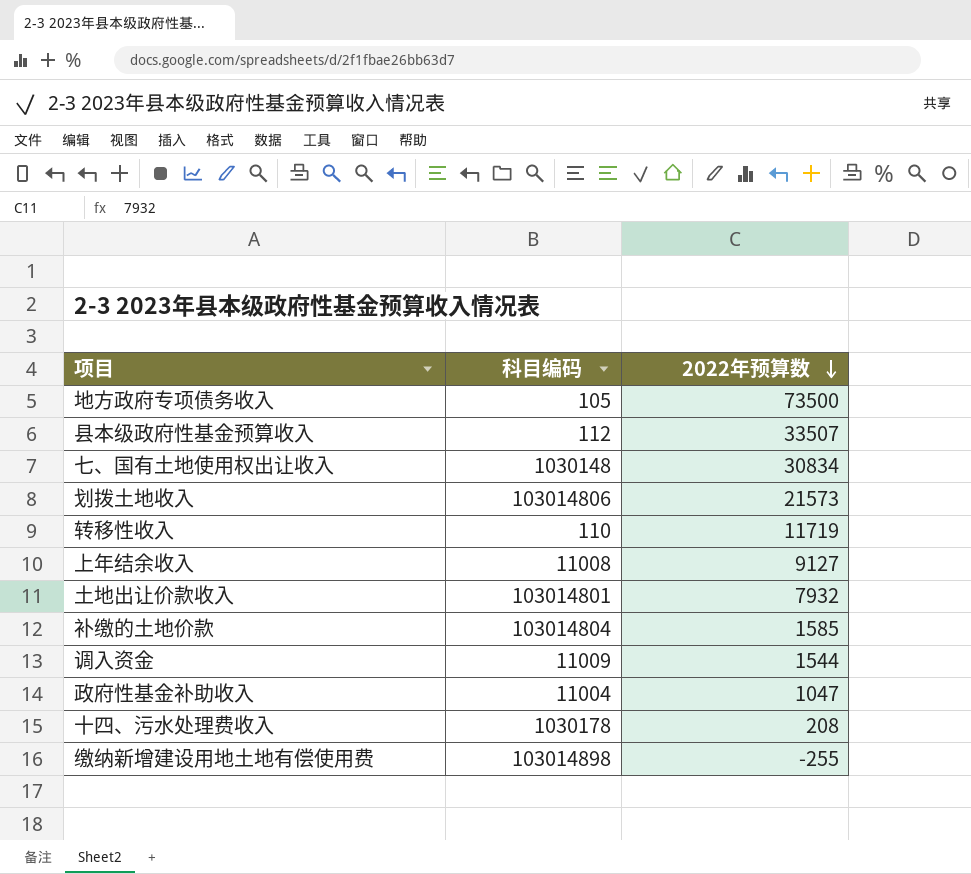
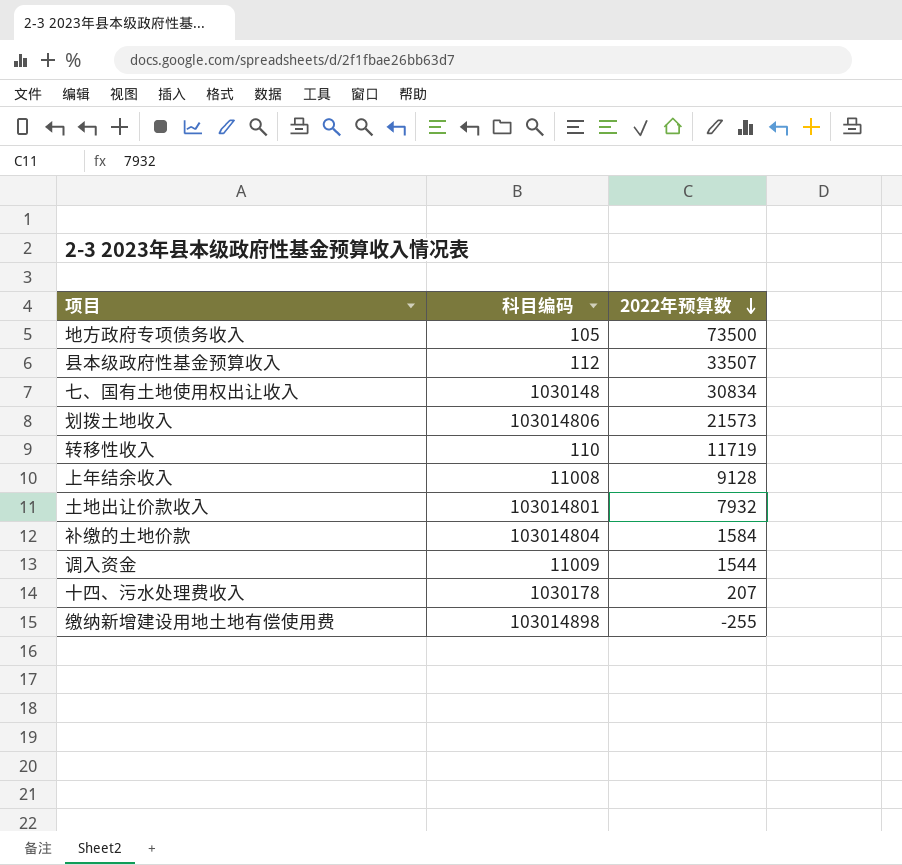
row 政府性基金补助收入: 11004 | 1047 -> none
上年结余收入 | 2022年预算数: 9127 -> 9128
补缴的土地价款 | 2022年预算数: 1585 -> 1584
十四、污水处理费收入 | 2022年预算数: 208 -> 207

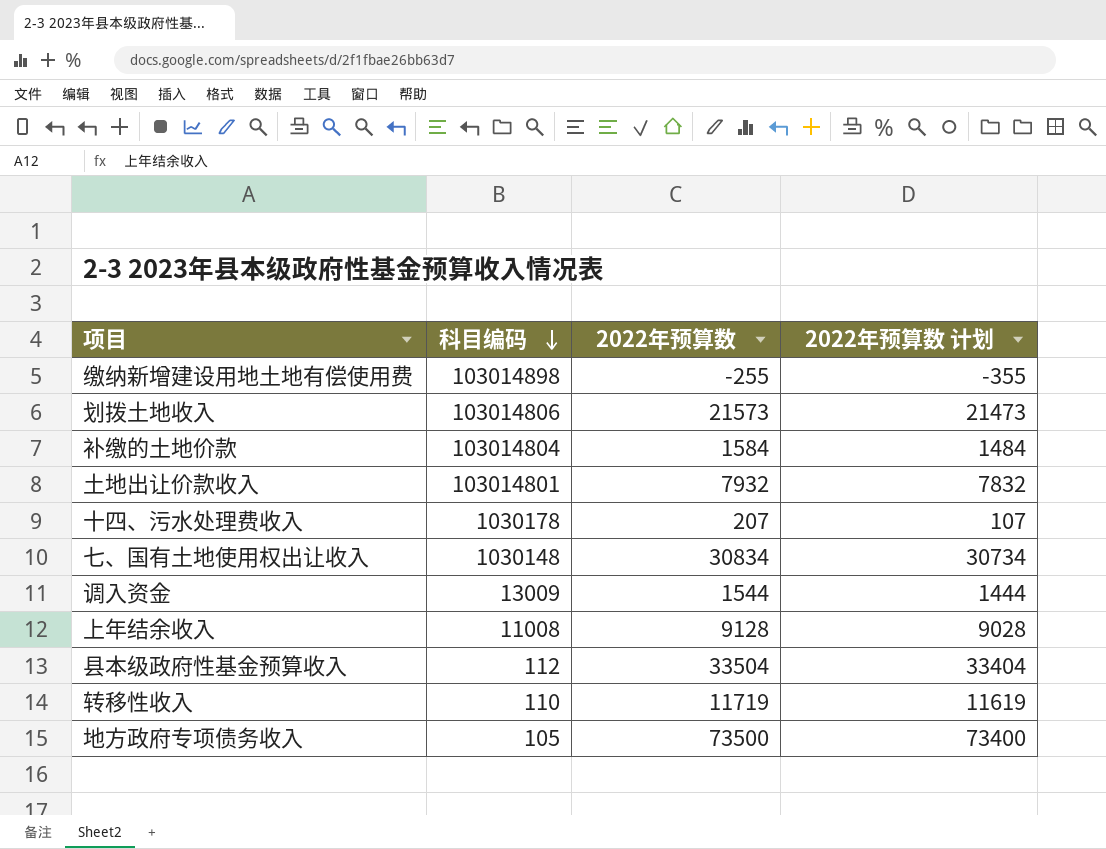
row order: 2022年预算数 descending -> 科目编码 descending
column 2022年预算数 计划 | formula: none -> [2022年预算数] - 100
调入资金 | 科目编码: 11009 -> 13009
县本级政府性基金预算收入 | 2022年预算数: 33507 -> 33504

